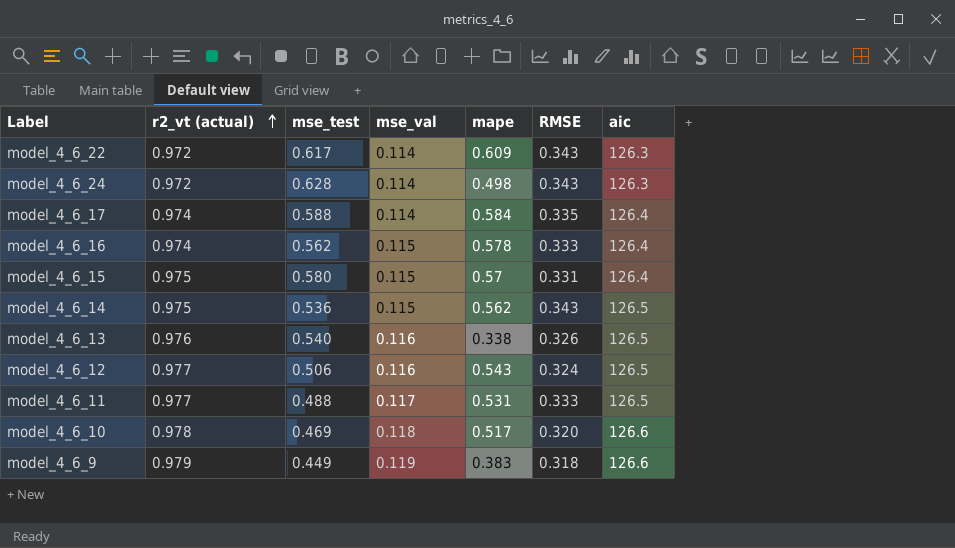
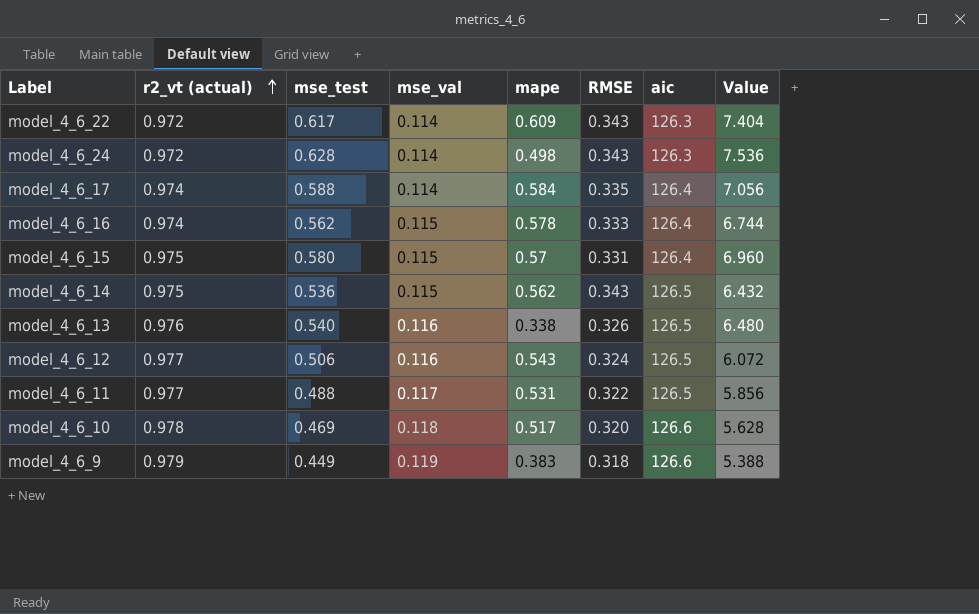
column Value | formula: none -> [mse_test] * 12
model_4_6_11 | RMSE: 0.333 -> 0.322

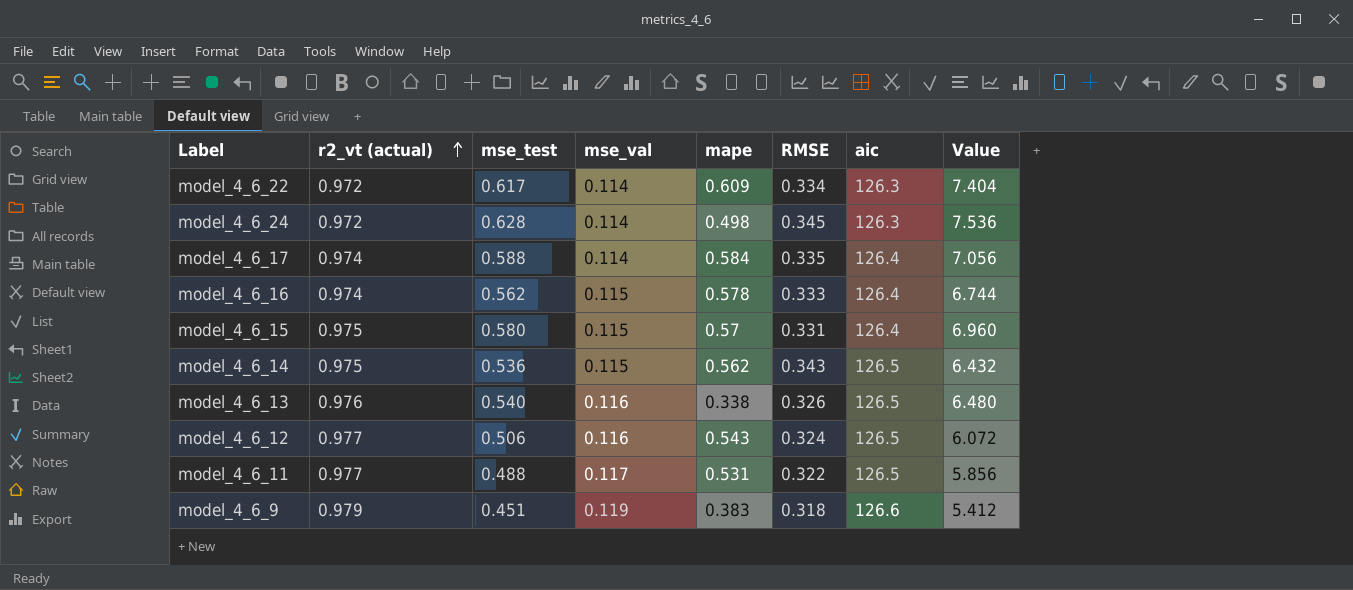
row model_4_6_10: 0.978 | 0.469 | 0.118 | 0.517 | 0.320 | 126.6 | 5.628 -> none
model_4_6_22 | RMSE: 0.343 -> 0.334
model_4_6_24 | RMSE: 0.343 -> 0.345
model_4_6_9 | mse_test: 0.449 -> 0.451
model_4_6_9 | Value: 5.388 -> 5.412

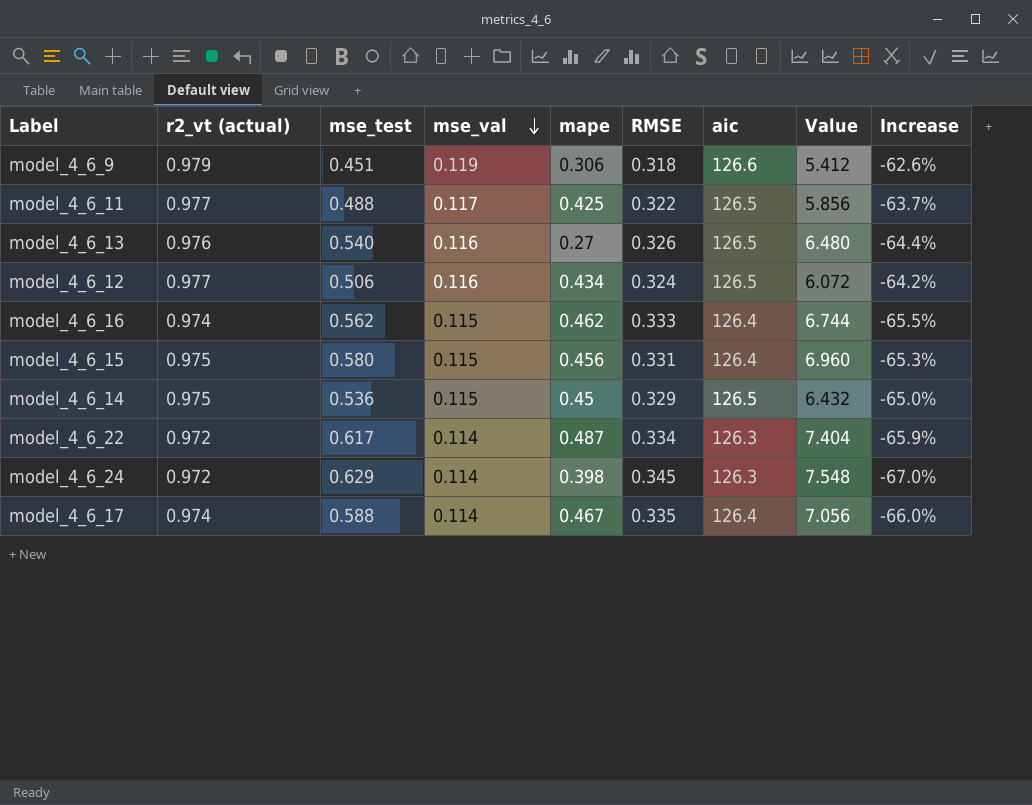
row order: r2_vt (actual) ascending -> mse_val descending
column Increase | formula: none -> ([mse_val] - [RMSE]) / [RMSE]
model_4_6_9 | mape: 0.383 -> 0.306
model_4_6_11 | mape: 0.531 -> 0.425
model_4_6_13 | mape: 0.338 -> 0.27
model_4_6_12 | mape: 0.543 -> 0.434
model_4_6_16 | mape: 0.578 -> 0.462
model_4_6_15 | mape: 0.57 -> 0.456
model_4_6_14 | mape: 0.562 -> 0.45
model_4_6_14 | RMSE: 0.343 -> 0.329
model_4_6_22 | mape: 0.609 -> 0.487
model_4_6_24 | mse_test: 0.628 -> 0.629
model_4_6_24 | mape: 0.498 -> 0.398
model_4_6_24 | Value: 7.536 -> 7.548
model_4_6_17 | mape: 0.584 -> 0.467

